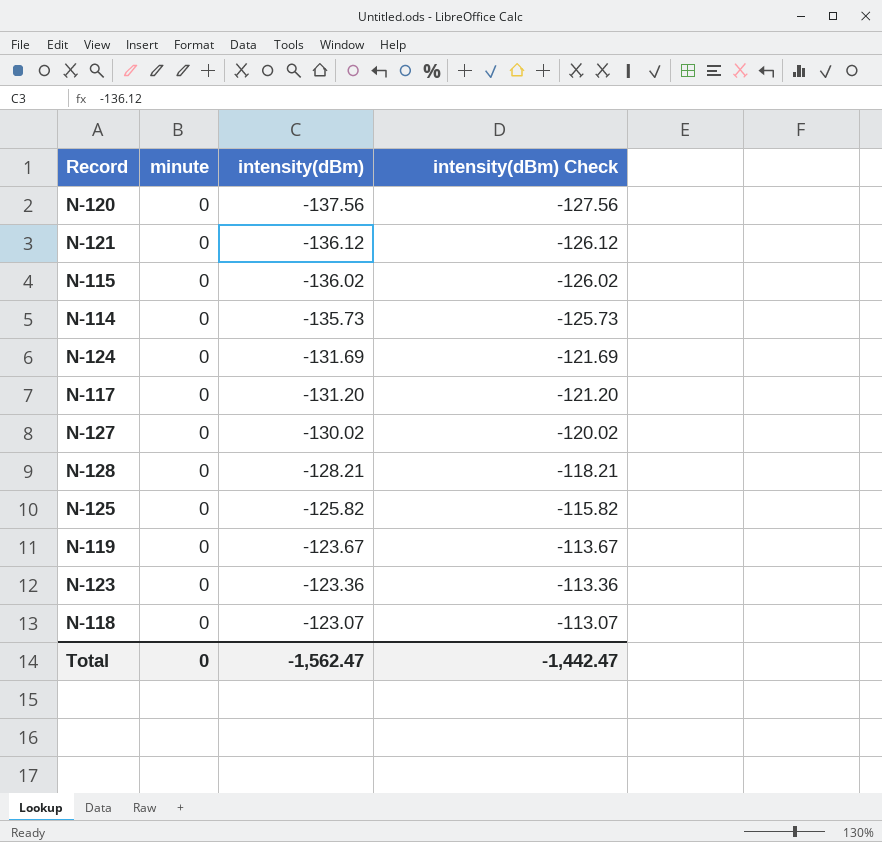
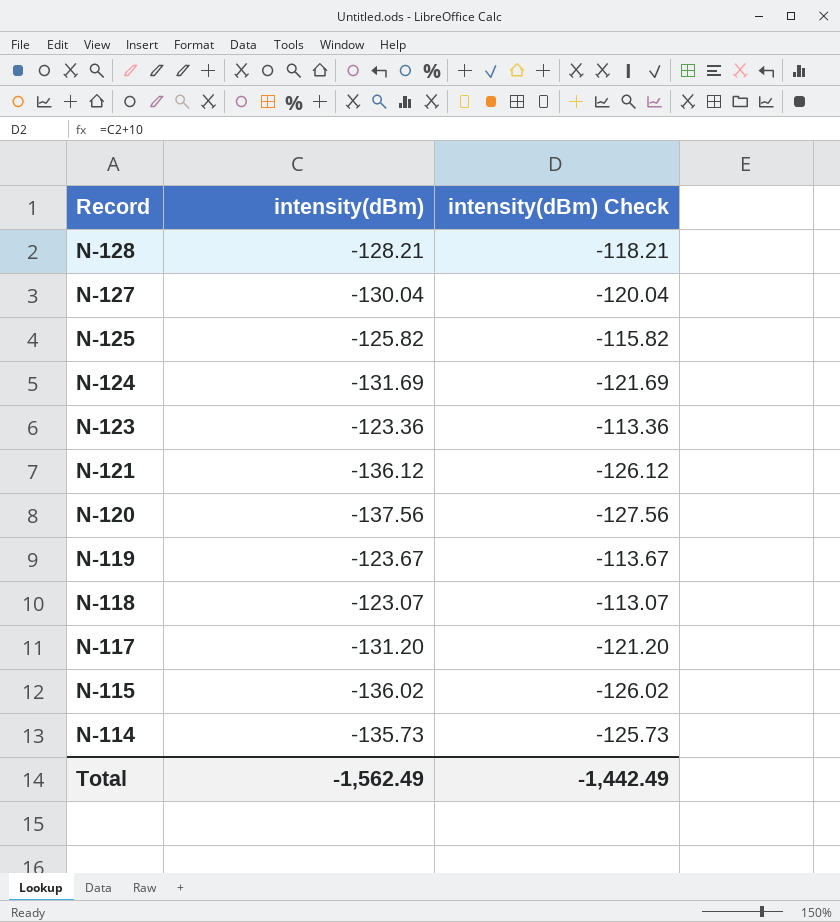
row order: intensity(dBm) ascending -> Record descending
column minute | position: 2 -> none
N-127 | intensity(dBm): -130.02 -> -130.04
N-127 | intensity(dBm) Check: -120.02 -> -120.04
Total | intensity(dBm): -1,562.47 -> -1,562.49
Total | intensity(dBm) Check: -1,442.47 -> -1,442.49

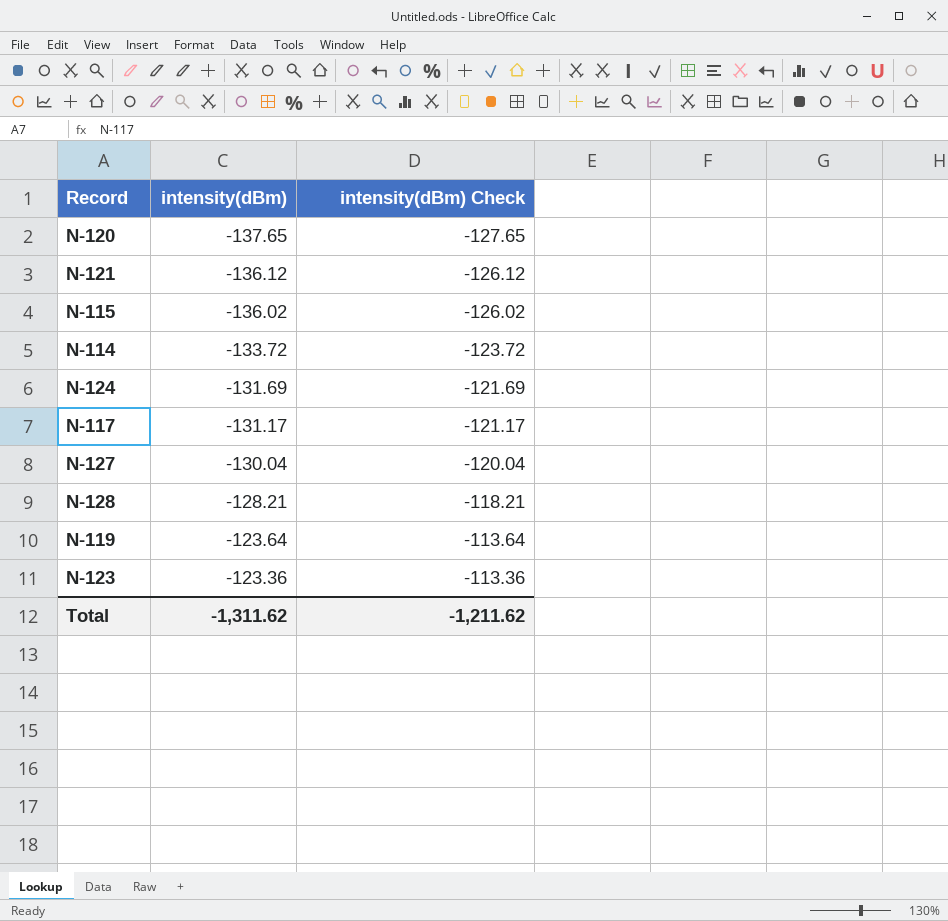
row order: Record descending -> intensity(dBm) ascending
row N-125: -125.82 | -115.82 -> none
row N-118: -123.07 | -113.07 -> none
N-120 | intensity(dBm): -137.56 -> -137.65
N-120 | intensity(dBm) Check: -127.56 -> -127.65
N-114 | intensity(dBm): -135.73 -> -133.72
N-114 | intensity(dBm) Check: -125.73 -> -123.72
N-117 | intensity(dBm): -131.20 -> -131.17
N-117 | intensity(dBm) Check: -121.20 -> -121.17
N-119 | intensity(dBm): -123.67 -> -123.64
N-119 | intensity(dBm) Check: -113.67 -> -113.64
Total | intensity(dBm): -1,562.49 -> -1,311.62
Total | intensity(dBm) Check: -1,442.49 -> -1,211.62

